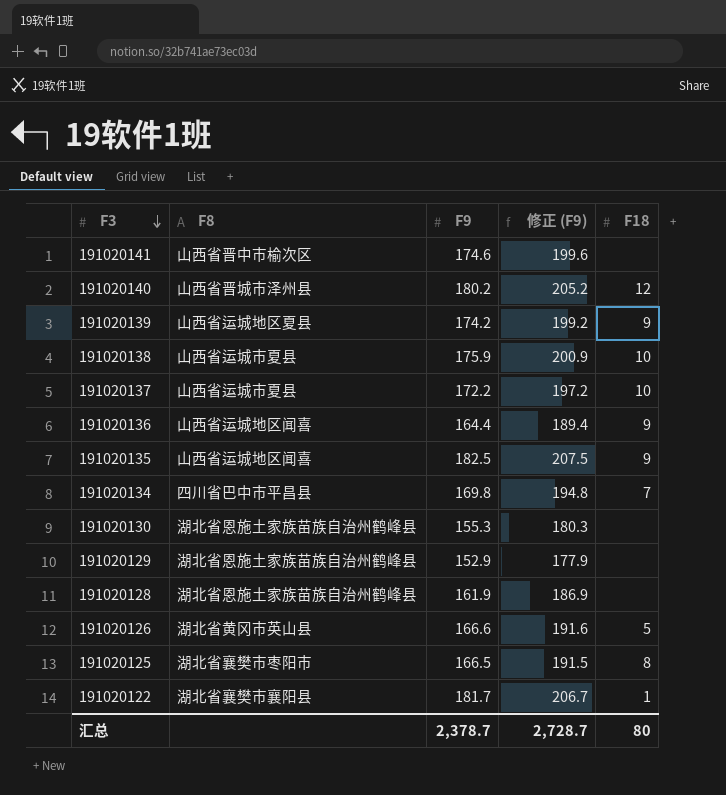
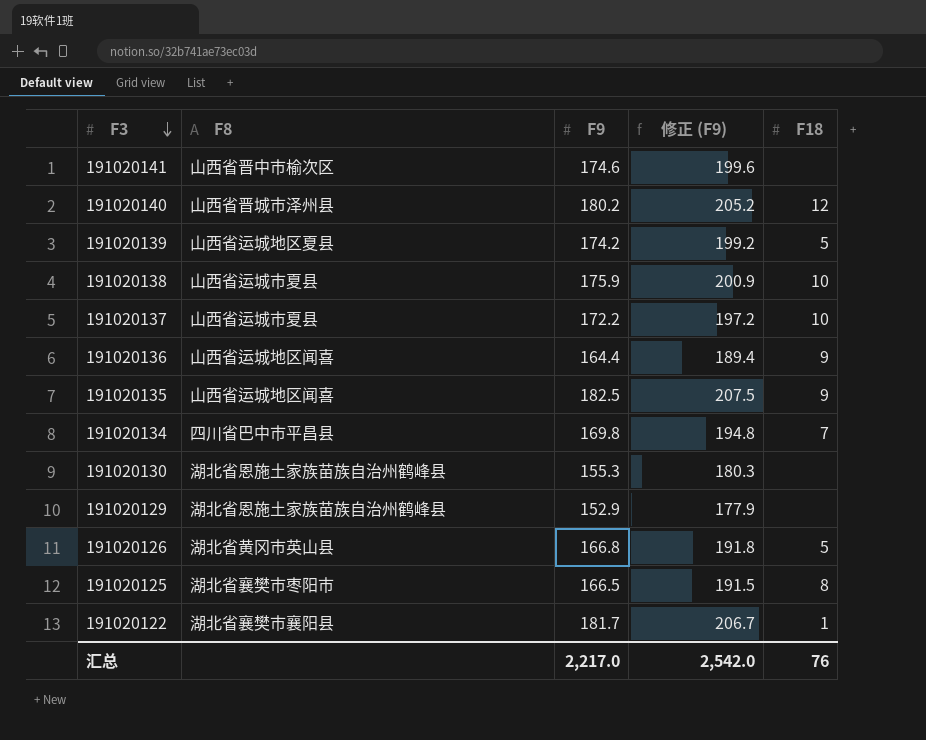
row 191020128: 湖北省恩施土家族苗族自治州鹤峰县 | 161.9 | 186.9 | none -> none
191020139 | F18: 9 -> 5
191020126 | F9: 166.6 -> 166.8
191020126 | 修正 (F9): 191.6 -> 191.8
汇总 | F9: 2,378.7 -> 2,217.0
汇总 | 修正 (F9): 2,728.7 -> 2,542.0
汇总 | F18: 80 -> 76

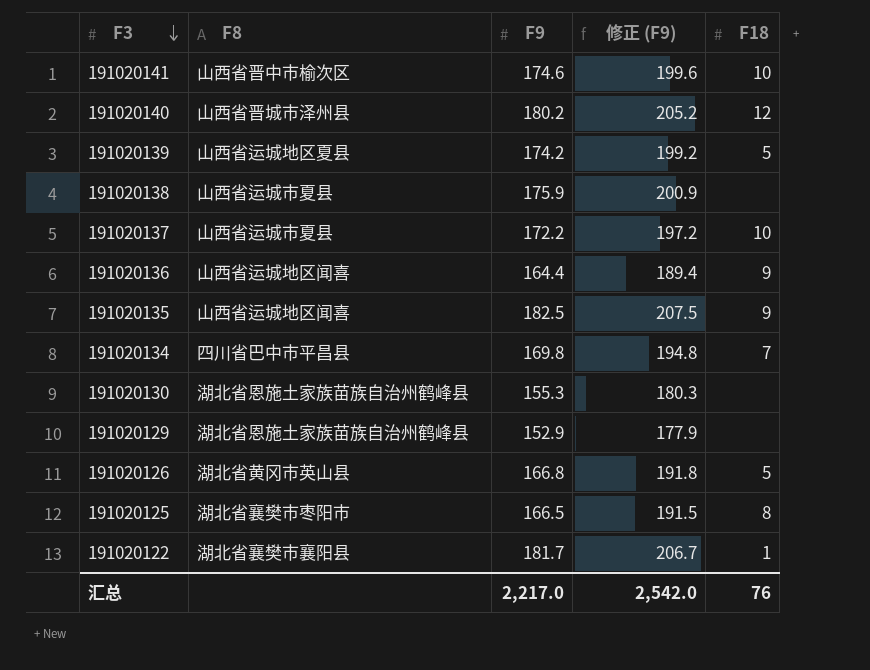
191020141 | F18: none -> 10
191020138 | F18: 10 -> none

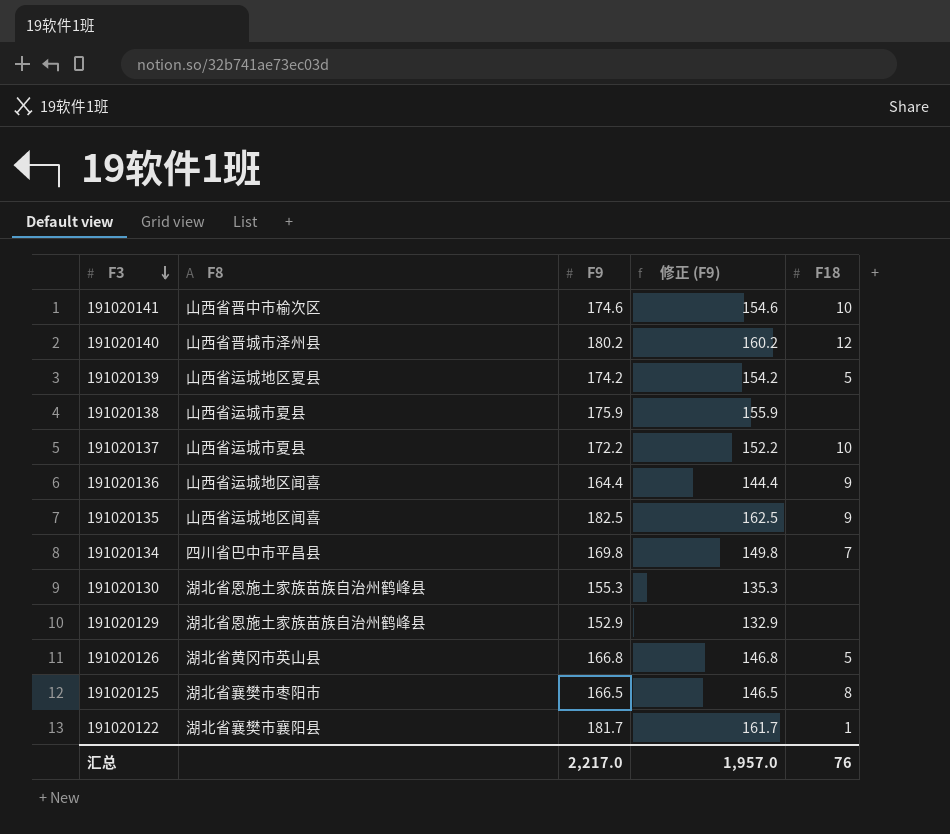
column 修正 (F9) | formula: [F9] + 25 -> [F9] - 20
汇总 | 修正 (F9): 2,542.0 -> 1,957.0

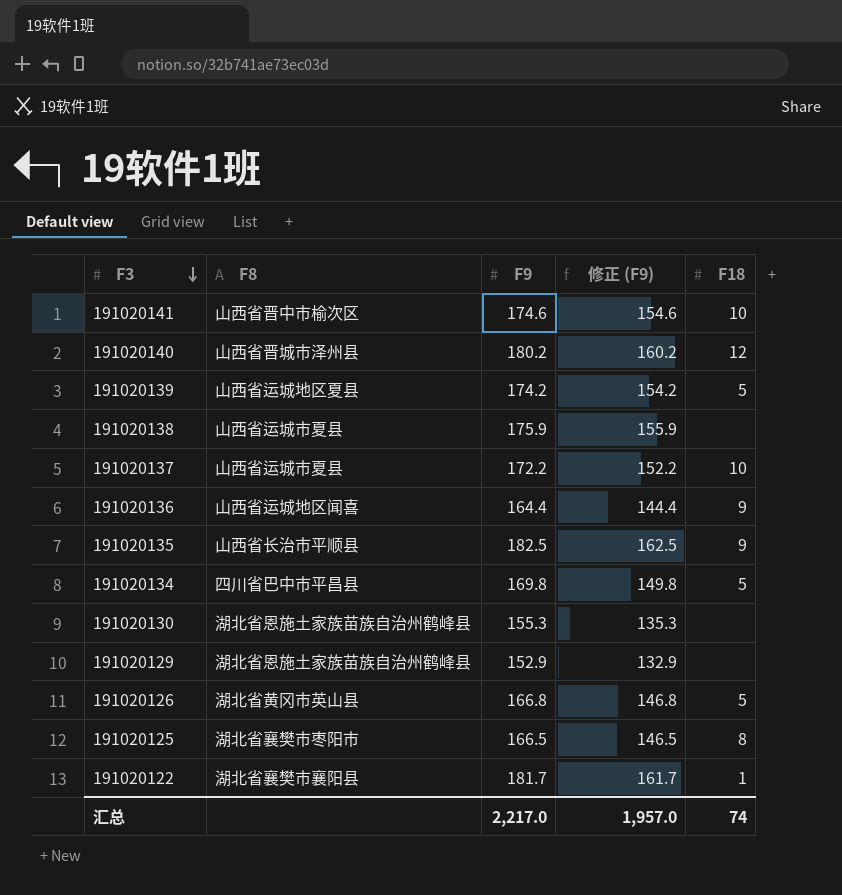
191020135 | F8: 山西省运城地区闻喜 -> 山西省长治市平顺县
191020134 | F18: 7 -> 5
汇总 | F18: 76 -> 74

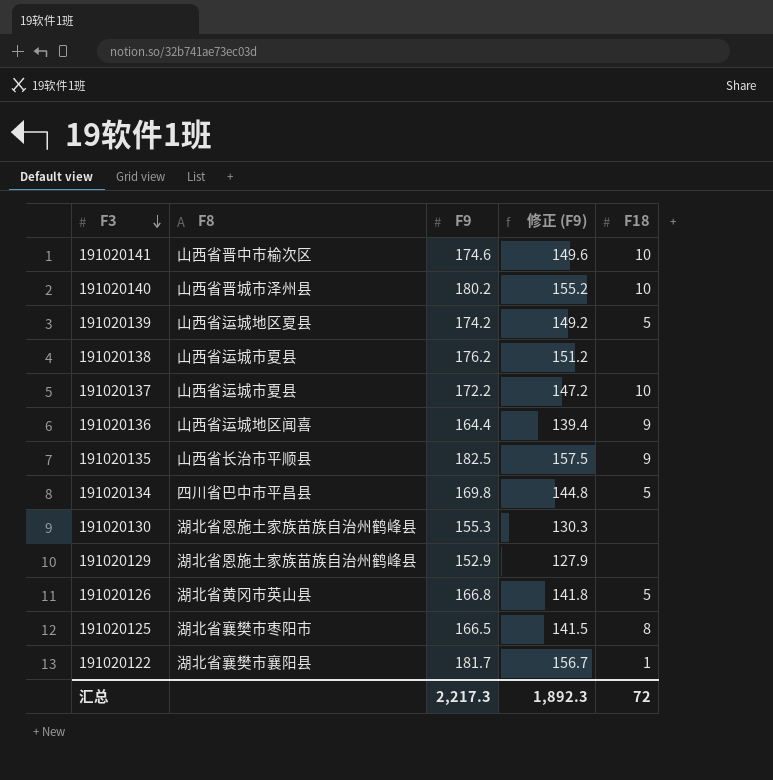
column 修正 (F9) | formula: [F9] - 20 -> [F9] - 25
191020140 | F18: 12 -> 10
191020138 | F9: 175.9 -> 176.2
汇总 | F9: 2,217.0 -> 2,217.3
汇总 | 修正 (F9): 1,957.0 -> 1,892.3
汇总 | F18: 74 -> 72

